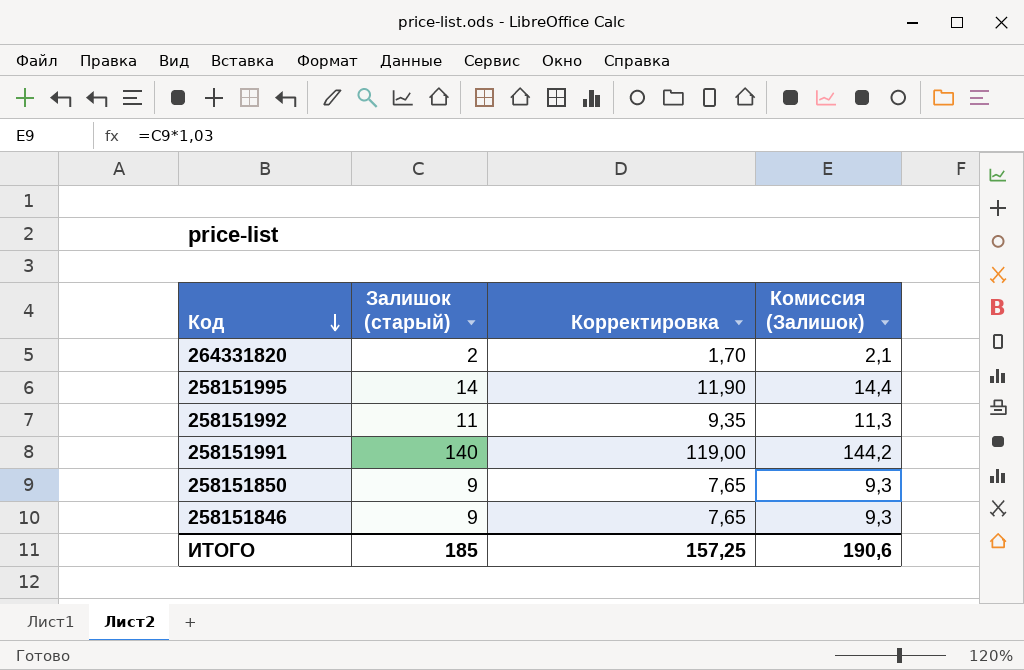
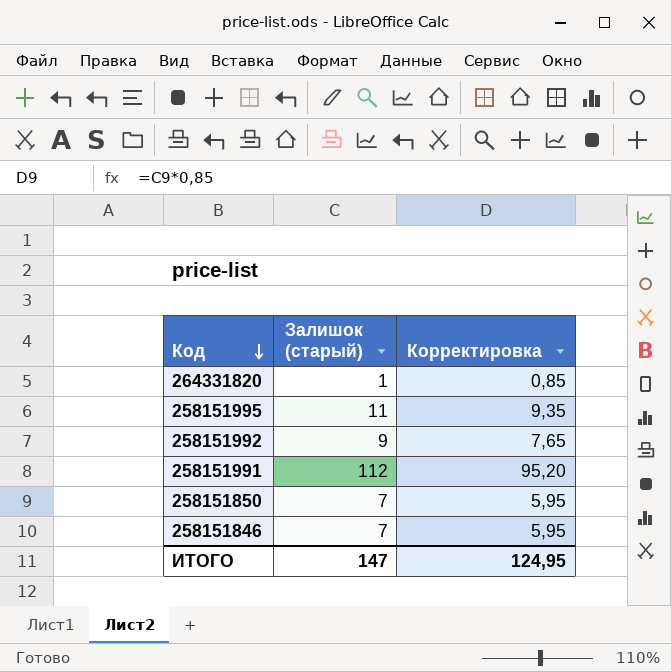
column Комиссия (Залишок) | formula: [Залишок (старый)] * 1,03 -> none
264331820 | Залишок (старый): 2 -> 1
264331820 | Корректировка: 1,70 -> 0,85
258151995 | Залишок (старый): 14 -> 11
258151995 | Корректировка: 11,90 -> 9,35
258151992 | Залишок (старый): 11 -> 9
258151992 | Корректировка: 9,35 -> 7,65
258151991 | Залишок (старый): 140 -> 112
258151991 | Корректировка: 119,00 -> 95,20
258151850 | Залишок (старый): 9 -> 7
258151850 | Корректировка: 7,65 -> 5,95
258151846 | Залишок (старый): 9 -> 7
258151846 | Корректировка: 7,65 -> 5,95
ИТОГО | Залишок (старый): 185 -> 147
ИТОГО | Корректировка: 157,25 -> 124,95

